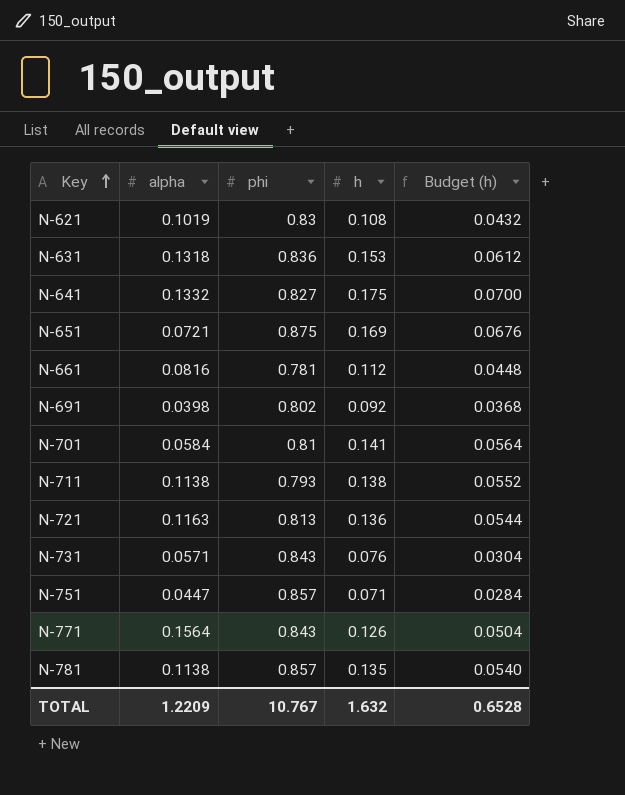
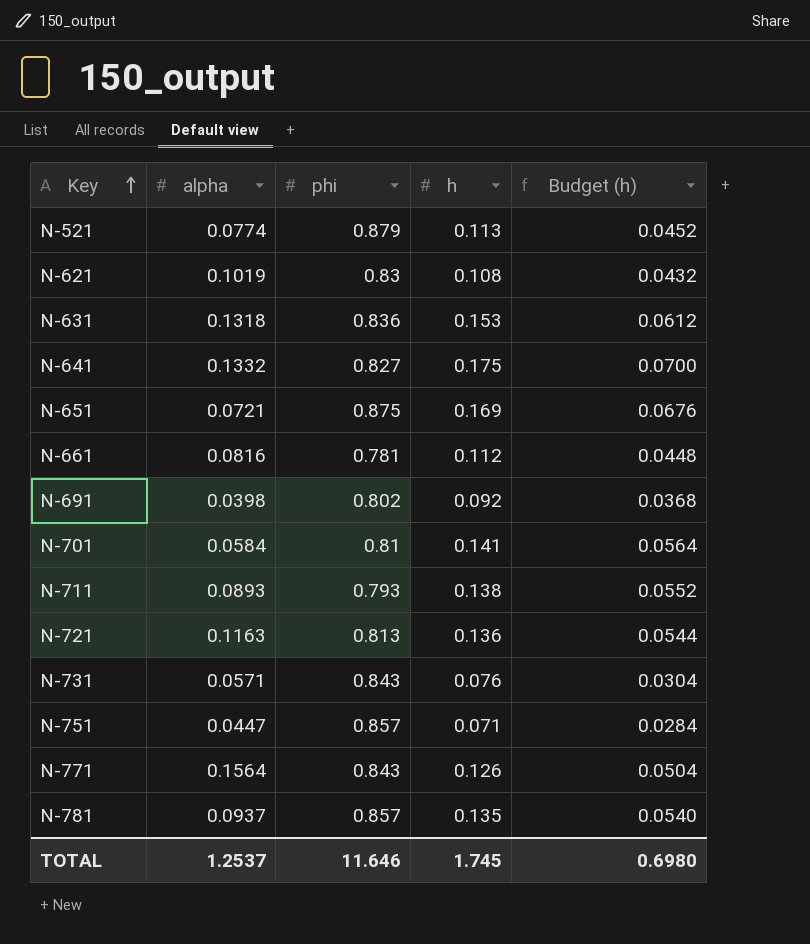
row N-521: none -> 0.0774 | 0.879 | 0.113 | 0.0452
N-711 | alpha: 0.1138 -> 0.0893
N-781 | alpha: 0.1138 -> 0.0937
TOTAL | alpha: 1.2209 -> 1.2537
TOTAL | phi: 10.767 -> 11.646
TOTAL | h: 1.632 -> 1.745
TOTAL | Budget (h): 0.6528 -> 0.6980

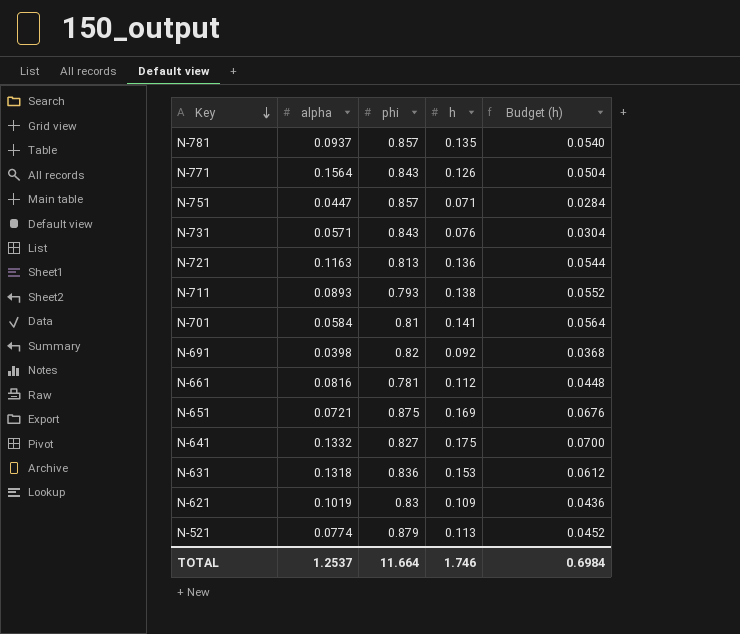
row order: Key ascending -> Key descending
N-691 | phi: 0.802 -> 0.82
N-621 | h: 0.108 -> 0.109
N-621 | Budget (h): 0.0432 -> 0.0436
TOTAL | phi: 11.646 -> 11.664
TOTAL | h: 1.745 -> 1.746
TOTAL | Budget (h): 0.6980 -> 0.6984

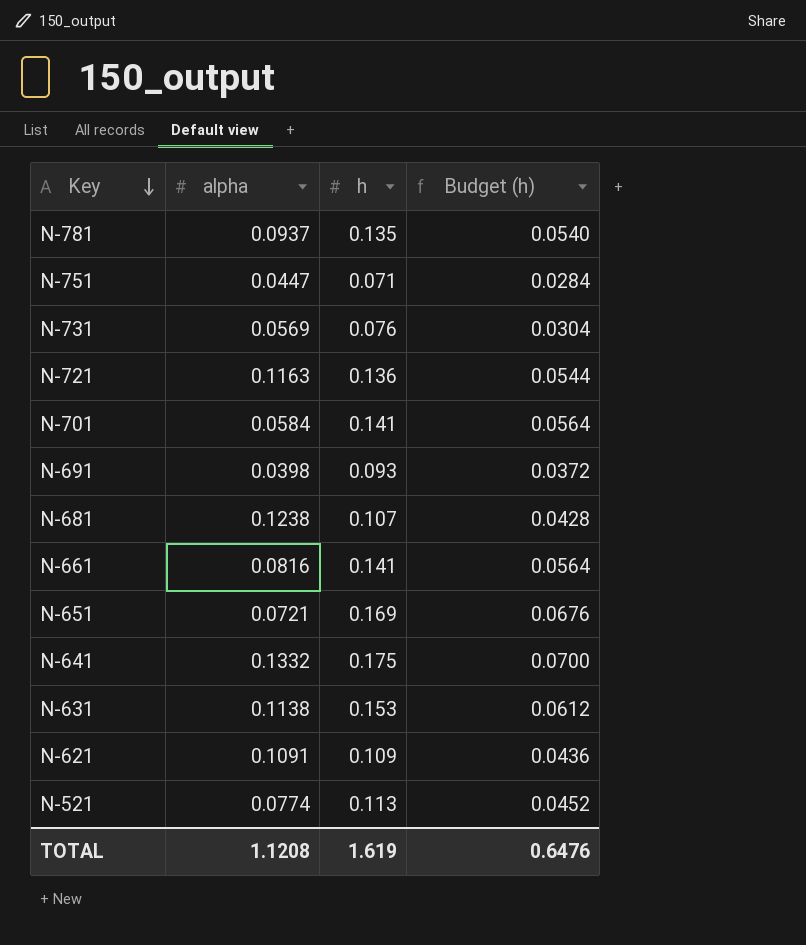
column phi | position: 3 -> none
row N-771: 0.1564 | 0.843 | 0.126 | 0.0504 -> none
row N-711: 0.0893 | 0.793 | 0.138 | 0.0552 -> none
N-731 | alpha: 0.0571 -> 0.0569
N-691 | h: 0.092 -> 0.093
N-691 | Budget (h): 0.0368 -> 0.0372
row N-681: none -> 0.1238 | 0.107 | 0.0428
N-661 | h: 0.112 -> 0.141
N-661 | Budget (h): 0.0448 -> 0.0564
N-631 | alpha: 0.1318 -> 0.1138
N-621 | alpha: 0.1019 -> 0.1091
TOTAL | alpha: 1.2537 -> 1.1208
TOTAL | h: 1.746 -> 1.619
TOTAL | Budget (h): 0.6984 -> 0.6476

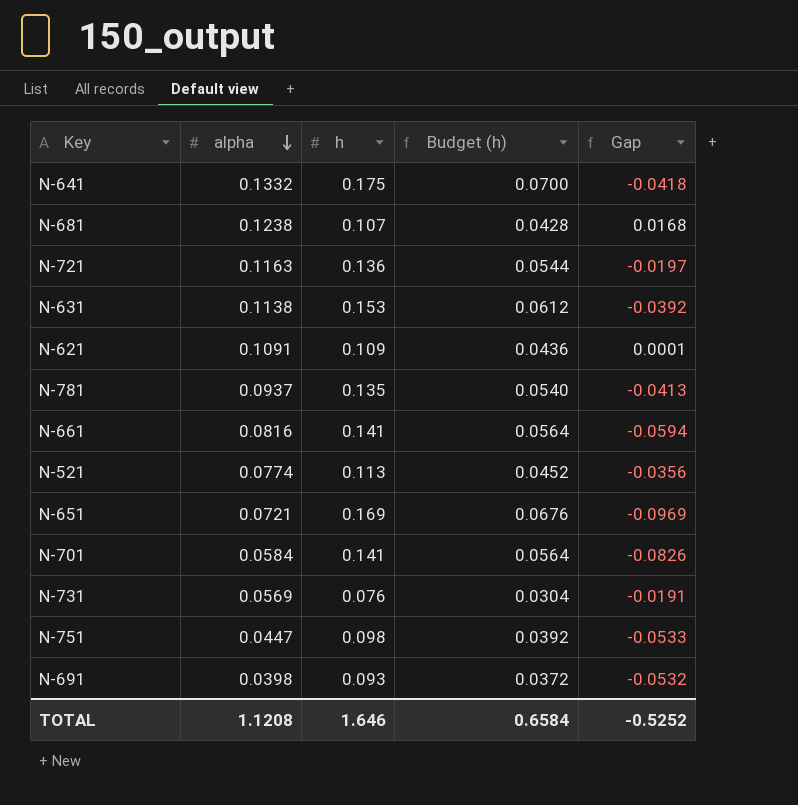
row order: Key descending -> alpha descending
column Gap | formula: none -> [alpha] - [h]
N-751 | h: 0.071 -> 0.098
N-751 | Budget (h): 0.0284 -> 0.0392
TOTAL | h: 1.619 -> 1.646
TOTAL | Budget (h): 0.6476 -> 0.6584

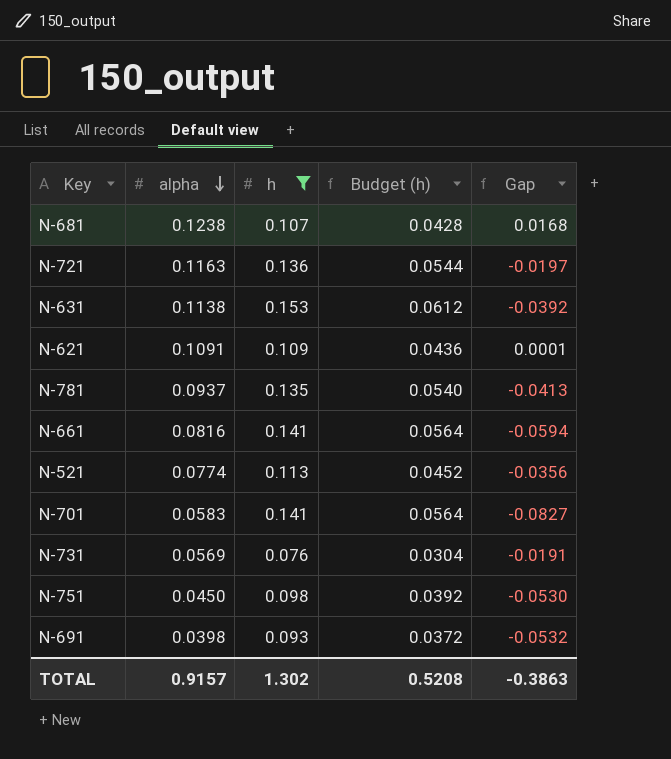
filter: none -> h <= 0.153
N-701 | alpha: 0.0584 -> 0.0583
N-701 | Gap: -0.0826 -> -0.0827
N-751 | alpha: 0.0447 -> 0.0450
N-751 | Gap: -0.0533 -> -0.0530
TOTAL | alpha: 1.1208 -> 0.9157
TOTAL | h: 1.646 -> 1.302
TOTAL | Budget (h): 0.6584 -> 0.5208
TOTAL | Gap: -0.5252 -> -0.3863

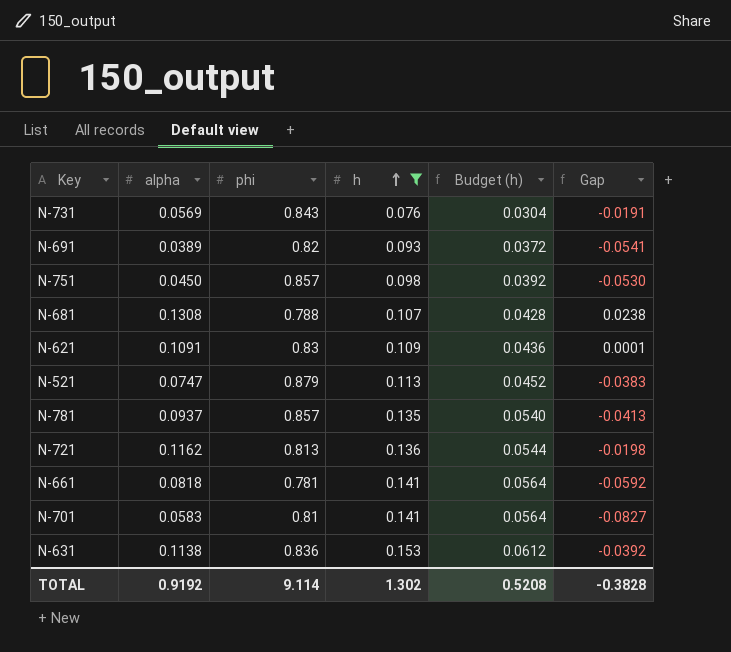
row order: alpha descending -> h ascending
column phi | position: none -> 3
N-691 | alpha: 0.0398 -> 0.0389
N-691 | Gap: -0.0532 -> -0.0541
N-681 | alpha: 0.1238 -> 0.1308
N-681 | Gap: 0.0168 -> 0.0238
N-521 | alpha: 0.0774 -> 0.0747
N-521 | Gap: -0.0356 -> -0.0383
N-721 | alpha: 0.1163 -> 0.1162
N-721 | Gap: -0.0197 -> -0.0198
N-661 | alpha: 0.0816 -> 0.0818
N-661 | Gap: -0.0594 -> -0.0592
TOTAL | alpha: 0.9157 -> 0.9192
TOTAL | Gap: -0.3863 -> -0.3828

